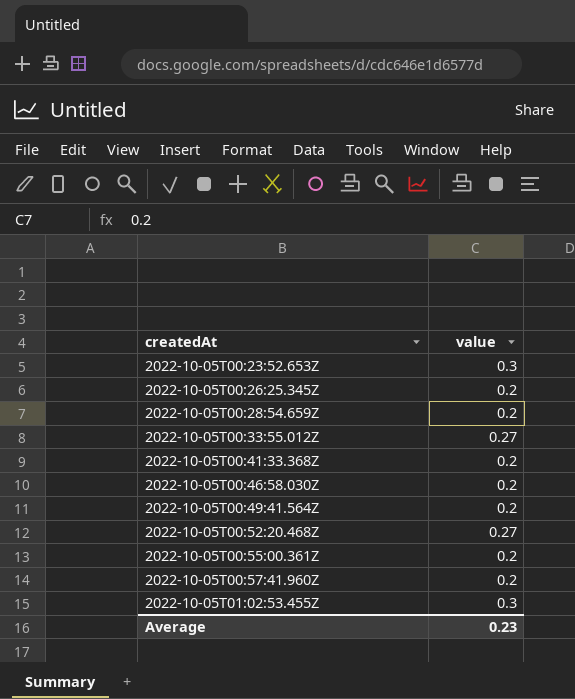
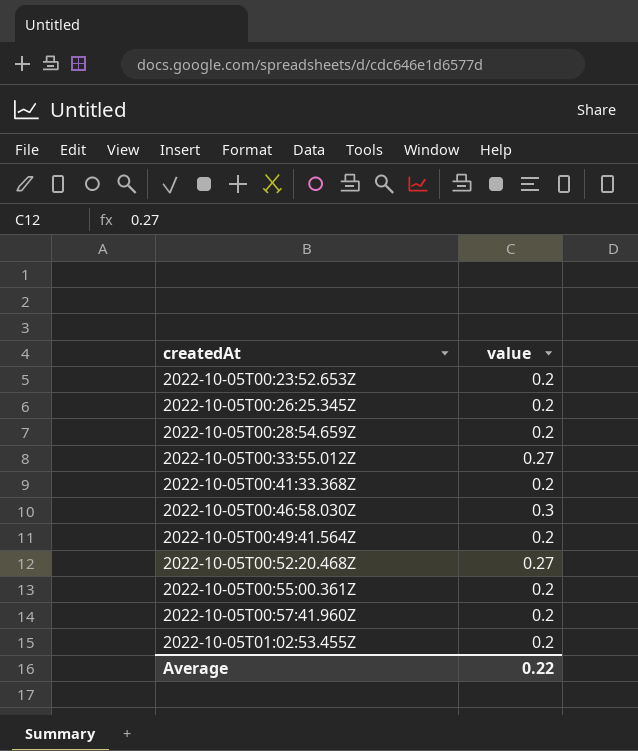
2022-10-05T00:23:52.653Z | value: 0.3 -> 0.2
2022-10-05T00:46:58.030Z | value: 0.2 -> 0.3
2022-10-05T01:02:53.455Z | value: 0.3 -> 0.2
Average | value: 0.23 -> 0.22

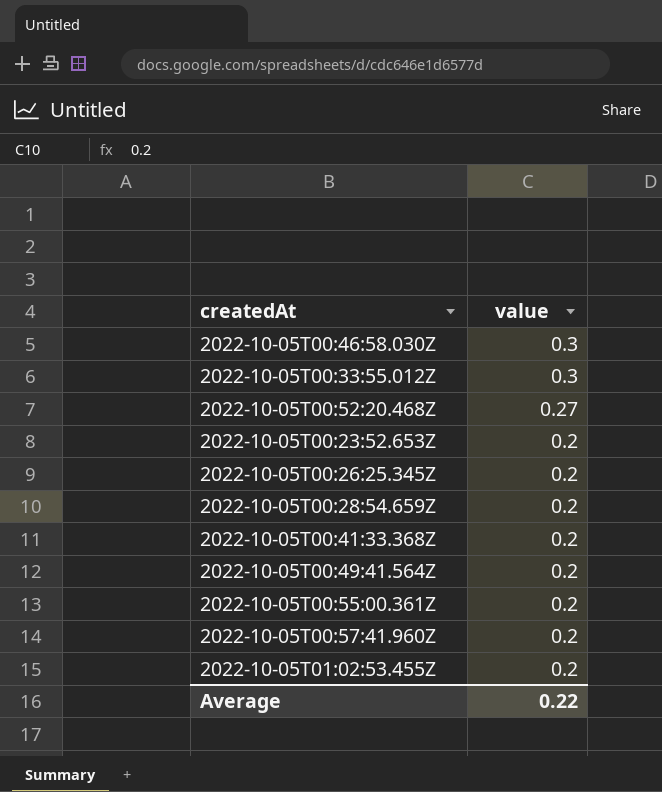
row order: createdAt ascending -> value descending
2022-10-05T00:33:55.012Z | value: 0.27 -> 0.3

